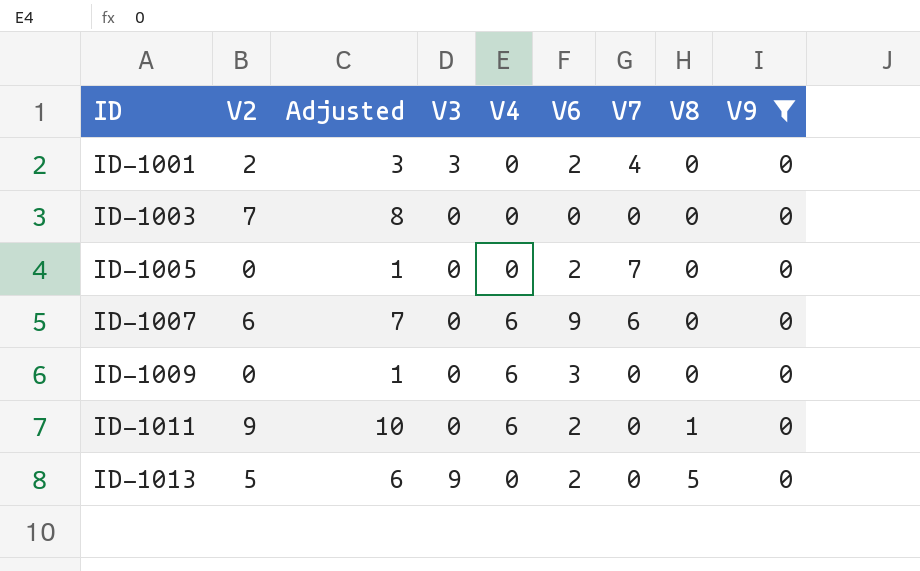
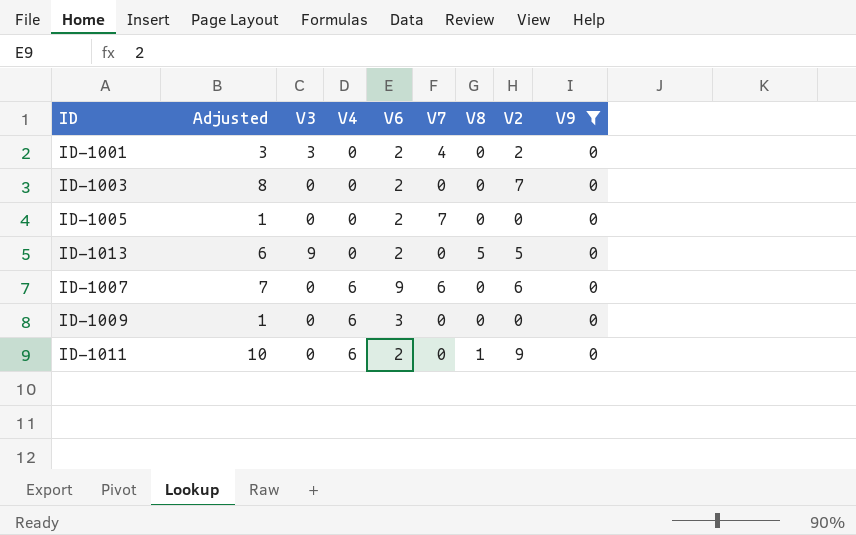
row order: ID ascending -> V4 ascending
column V2 | position: 2 -> 8
ID-1003 | V6: 0 -> 2

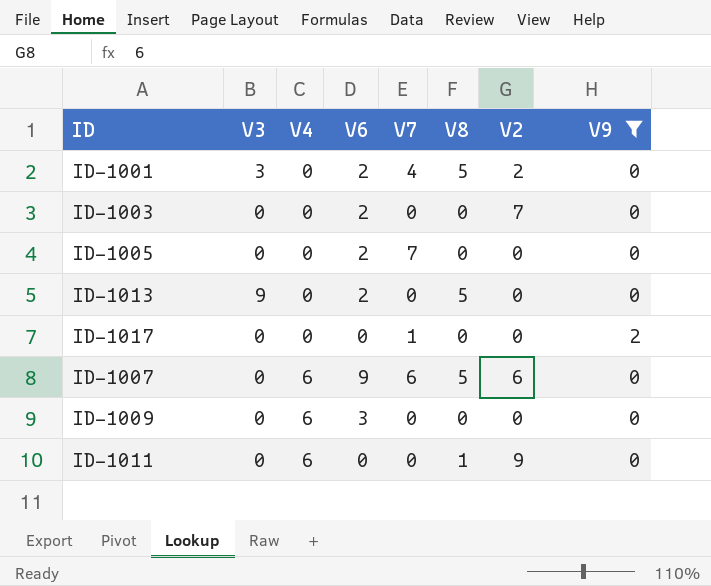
column Adjusted | formula: [V2] + 1 -> none
ID-1001 | V8: 0 -> 5
ID-1013 | V2: 5 -> 0
row ID-1017: none -> 0 | 0 | 0 | 1 | 0 | 0 | 2
ID-1007 | V8: 0 -> 5
ID-1011 | V6: 2 -> 0

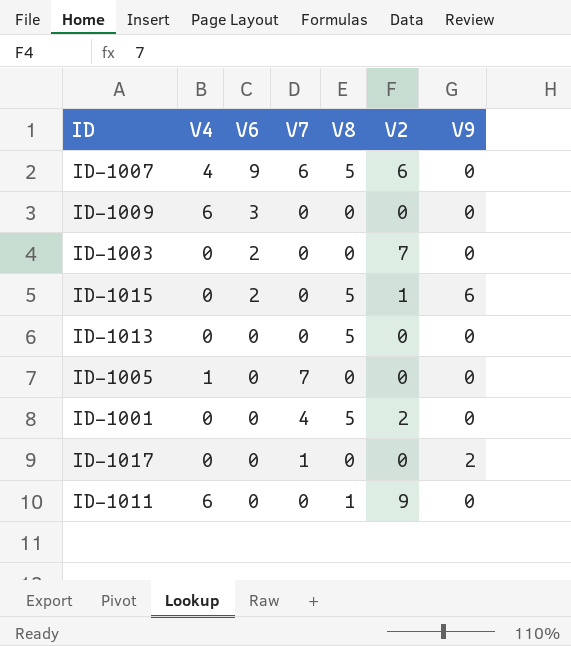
filter: V9 != 6 -> none
row order: V4 ascending -> V6 descending
column V3 | position: 2 -> none
ID-1007 | V4: 6 -> 4
ID-1013 | V6: 2 -> 0
ID-1005 | V4: 0 -> 1
ID-1005 | V6: 2 -> 0
ID-1001 | V6: 2 -> 0

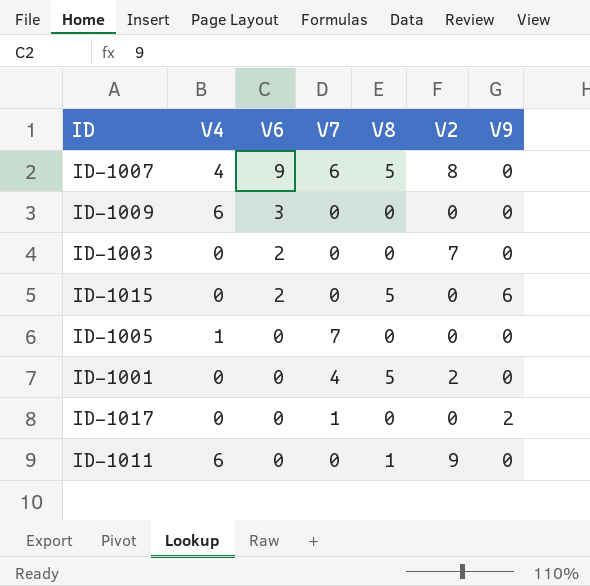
row ID-1013: 0 | 0 | 0 | 5 | 0 | 0 -> none
ID-1007 | V2: 6 -> 8
ID-1015 | V2: 1 -> 0

